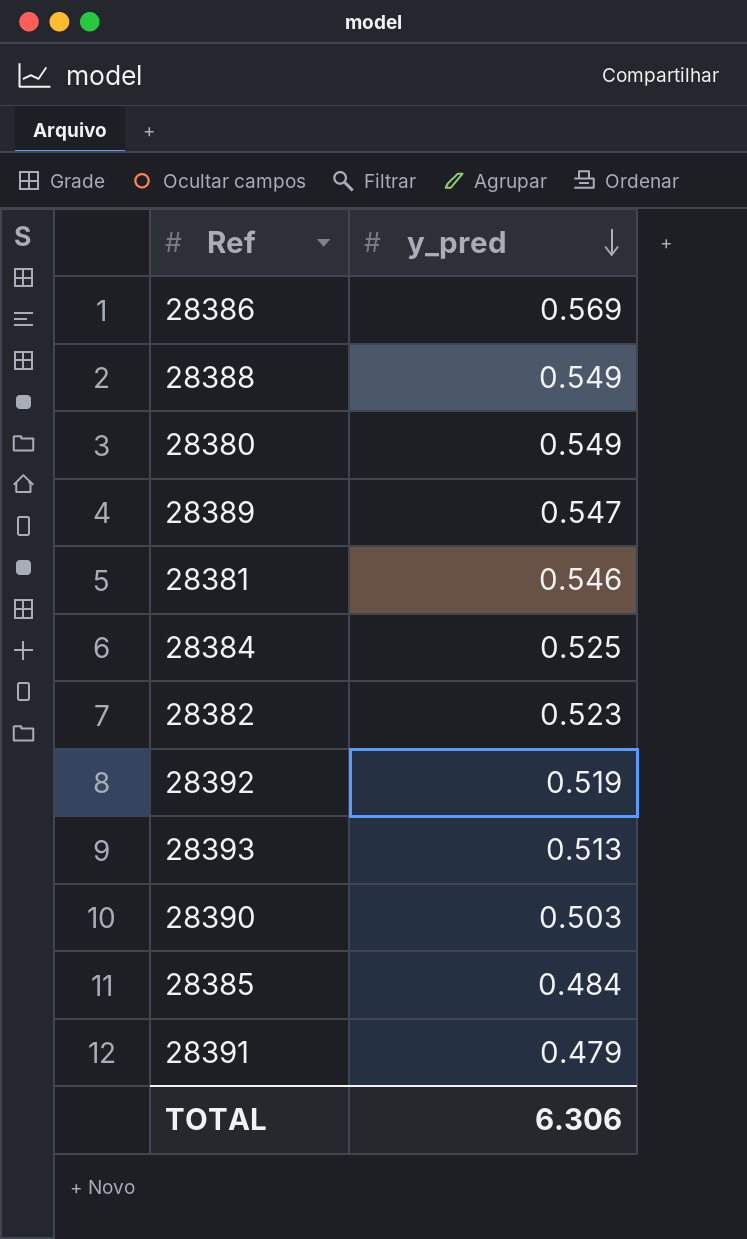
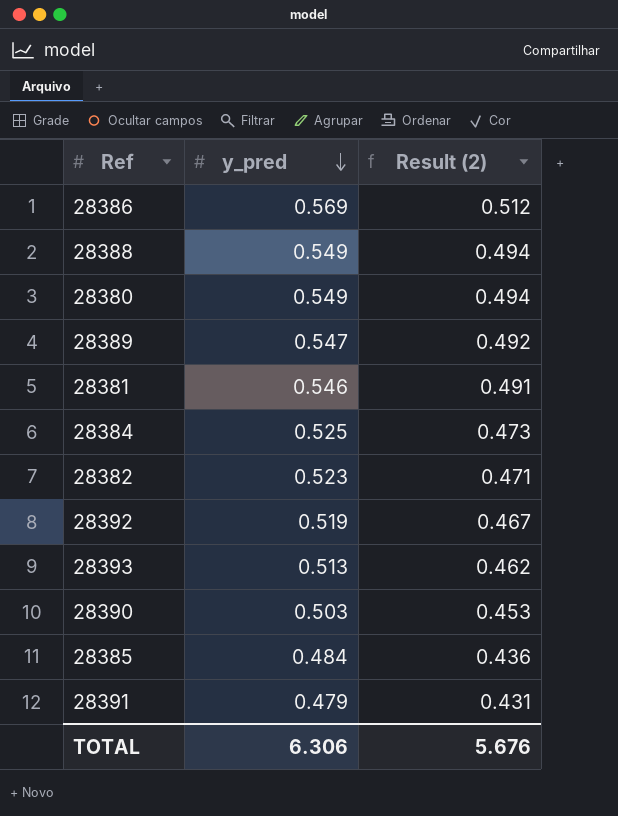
column Result (2) | formula: none -> [y_pred] * 0.9

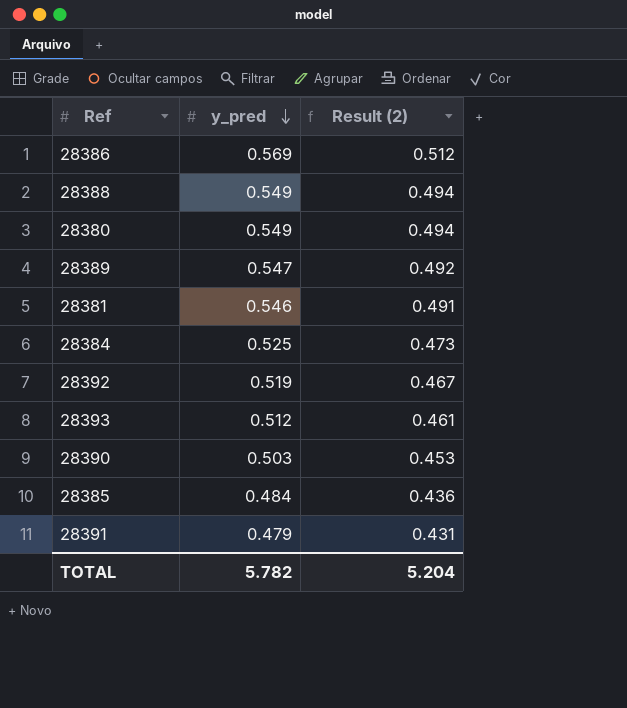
row 28382: 0.523 | 0.471 -> none
28393 | y_pred: 0.513 -> 0.512
28393 | Result (2): 0.462 -> 0.461
TOTAL | y_pred: 6.306 -> 5.782
TOTAL | Result (2): 5.676 -> 5.204

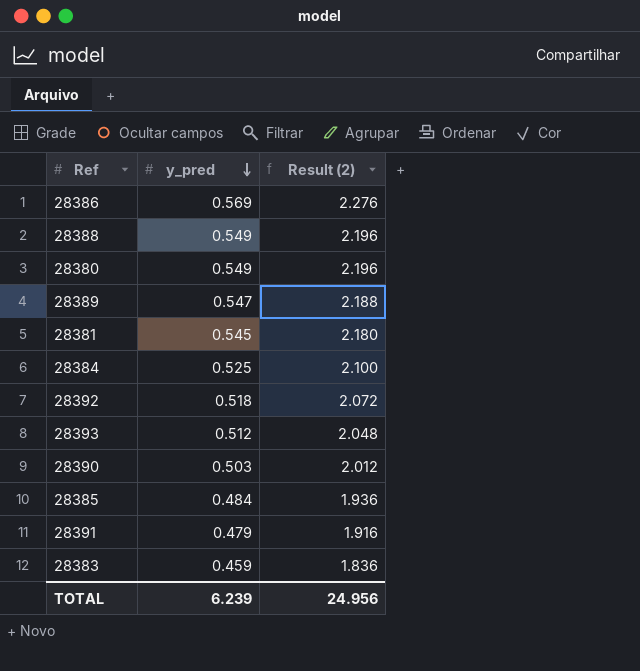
column Result (2) | formula: [y_pred] * 0.9 -> [y_pred] * 4
28381 | y_pred: 0.546 -> 0.545
28392 | y_pred: 0.519 -> 0.518
row 28383: none -> 0.459 | 1.836
TOTAL | y_pred: 5.782 -> 6.239
TOTAL | Result (2): 5.204 -> 24.956

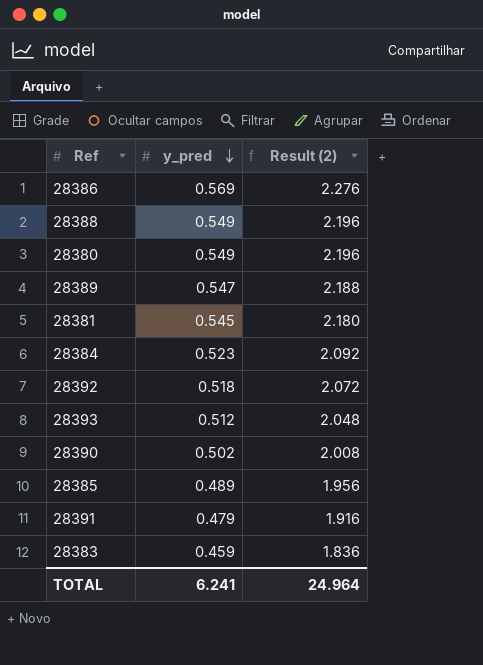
28384 | y_pred: 0.525 -> 0.523
28384 | Result (2): 2.100 -> 2.092
28390 | y_pred: 0.503 -> 0.502
28390 | Result (2): 2.012 -> 2.008
28385 | y_pred: 0.484 -> 0.489
28385 | Result (2): 1.936 -> 1.956
TOTAL | y_pred: 6.239 -> 6.241
TOTAL | Result (2): 24.956 -> 24.964

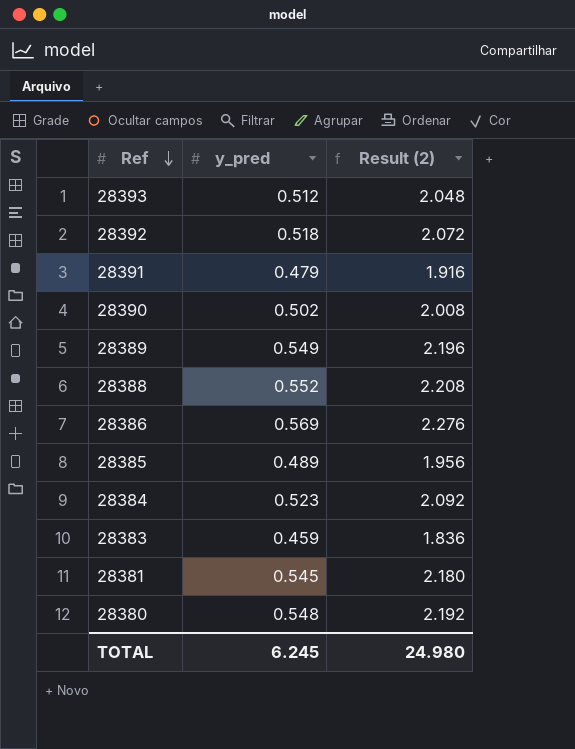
row order: y_pred descending -> Ref descending
28389 | y_pred: 0.547 -> 0.549
28389 | Result (2): 2.188 -> 2.196
28388 | y_pred: 0.549 -> 0.552
28388 | Result (2): 2.196 -> 2.208
28380 | y_pred: 0.549 -> 0.548
28380 | Result (2): 2.196 -> 2.192
TOTAL | y_pred: 6.241 -> 6.245
TOTAL | Result (2): 24.964 -> 24.980

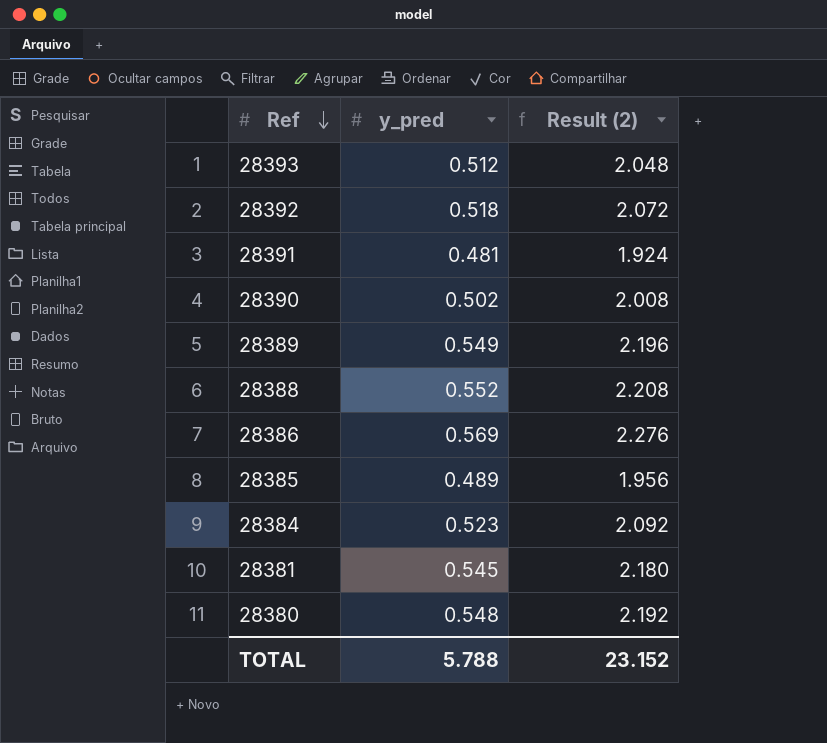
row 28383: 0.459 | 1.836 -> none
28391 | y_pred: 0.479 -> 0.481
28391 | Result (2): 1.916 -> 1.924
TOTAL | y_pred: 6.245 -> 5.788
TOTAL | Result (2): 24.980 -> 23.152

